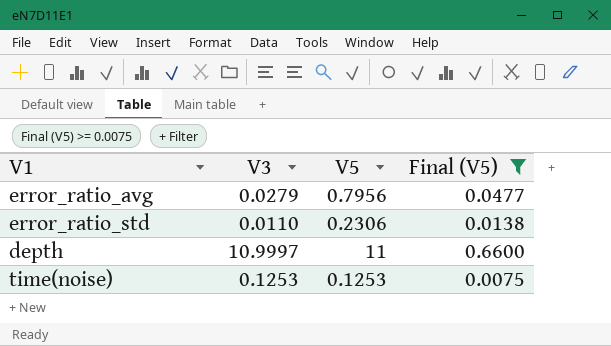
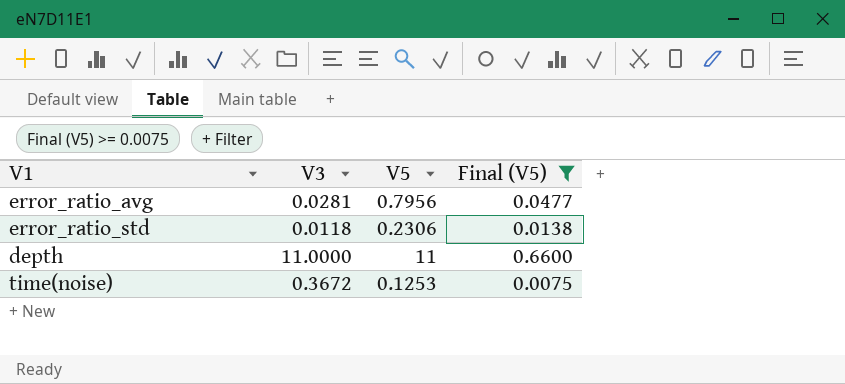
error_ratio_avg | V3: 0.0279 -> 0.0281
error_ratio_std | V3: 0.0110 -> 0.0118
depth | V3: 10.9997 -> 11.0000
time(noise) | V3: 0.1253 -> 0.3672

